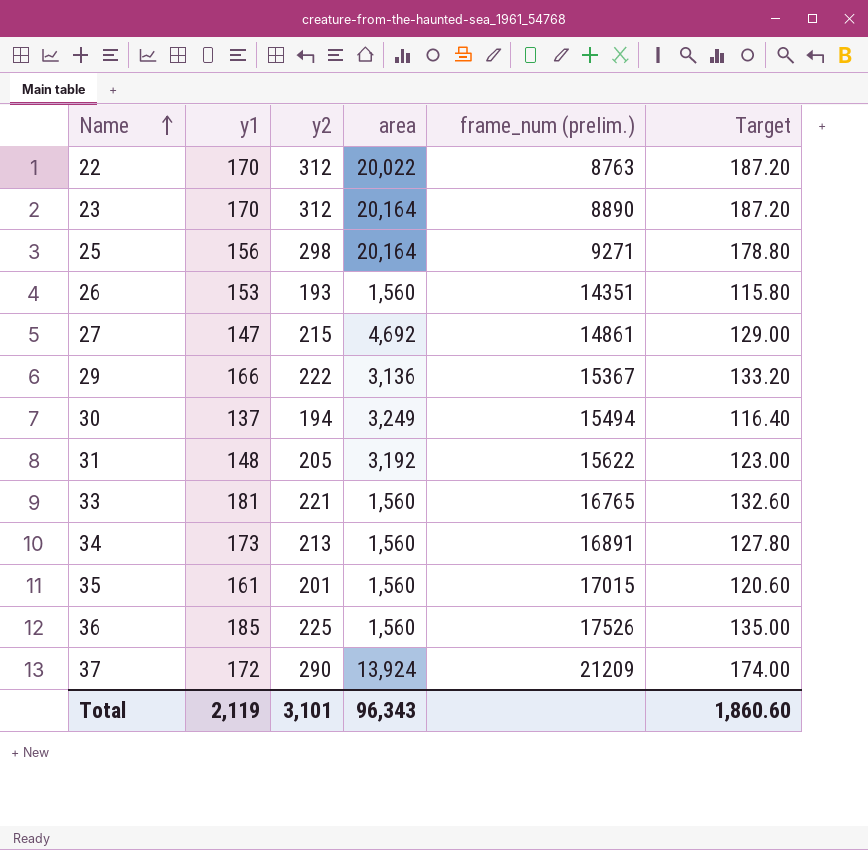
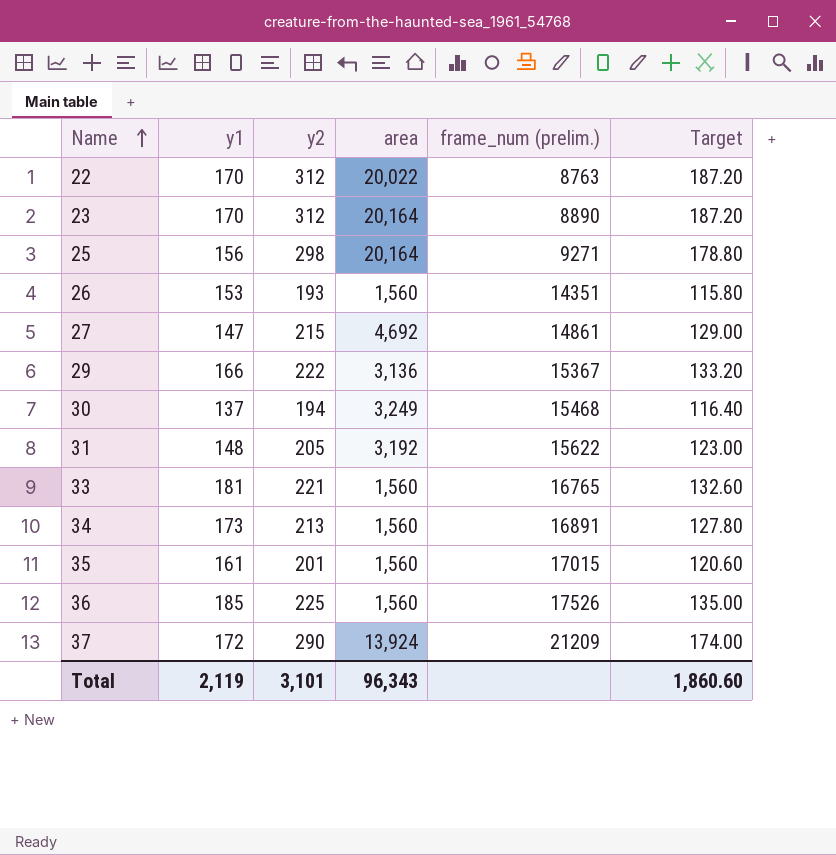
30 | frame_num (prelim.): 15494 -> 15468

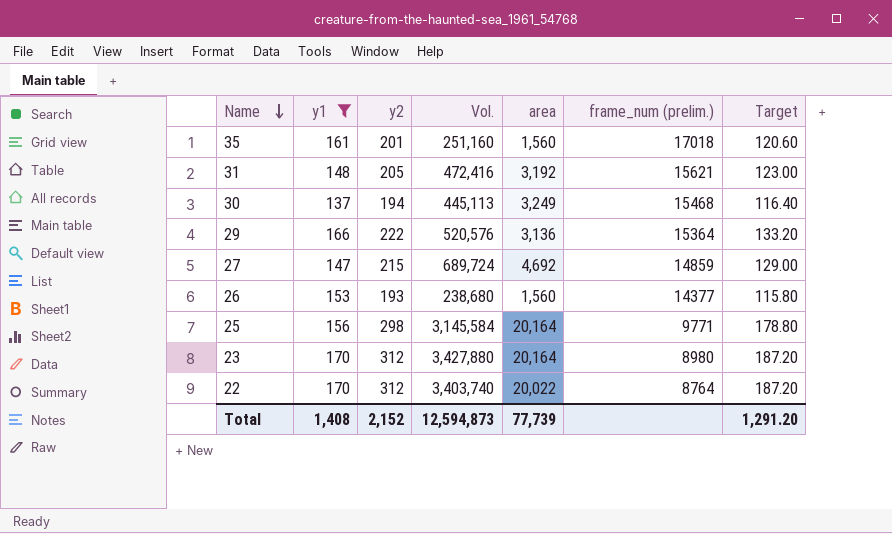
filter: none -> y1 <= 170
row order: Name ascending -> Name descending
column Vol. | formula: none -> [y1] * [area]
35 | frame_num (prelim.): 17015 -> 17018
31 | frame_num (prelim.): 15622 -> 15621
29 | frame_num (prelim.): 15367 -> 15364
27 | frame_num (prelim.): 14861 -> 14859
26 | frame_num (prelim.): 14351 -> 14377
25 | frame_num (prelim.): 9271 -> 9771
23 | frame_num (prelim.): 8890 -> 8980
22 | frame_num (prelim.): 8763 -> 8764
Total | y1: 2,119 -> 1,408
Total | y2: 3,101 -> 2,152
Total | area: 96,343 -> 77,739
Total | Target: 1,860.60 -> 1,291.20

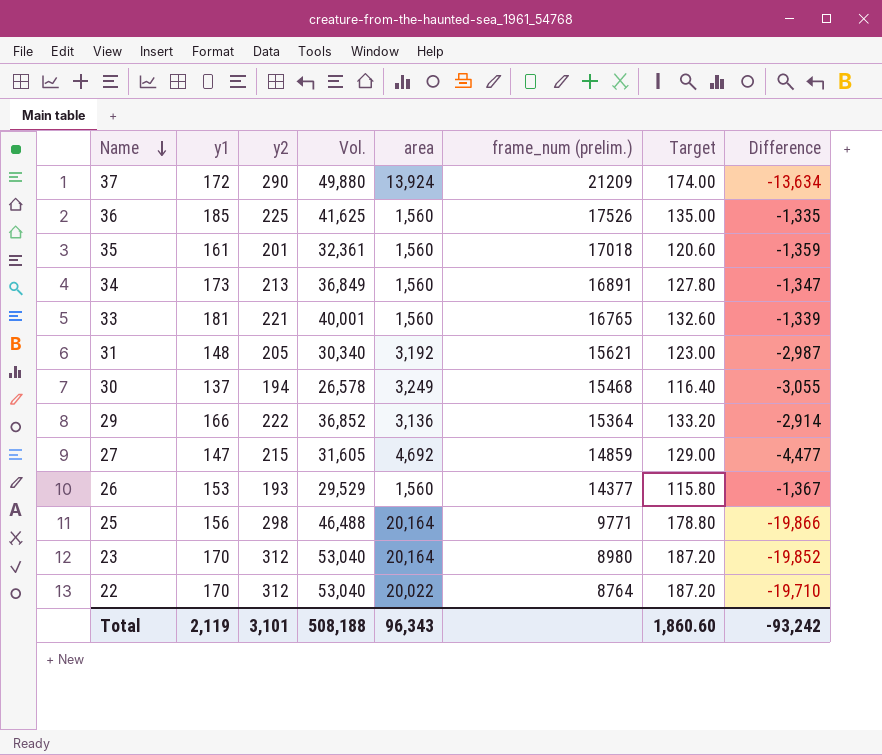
filter: y1 <= 170 -> none
column Vol. | formula: [y1] * [area] -> [y1] * [y2]
column Difference | formula: none -> [y2] - [area]
Total | y1: 1,408 -> 2,119
Total | y2: 2,152 -> 3,101
Total | Vol.: 12,594,873 -> 508,188
Total | area: 77,739 -> 96,343
Total | Target: 1,291.20 -> 1,860.60

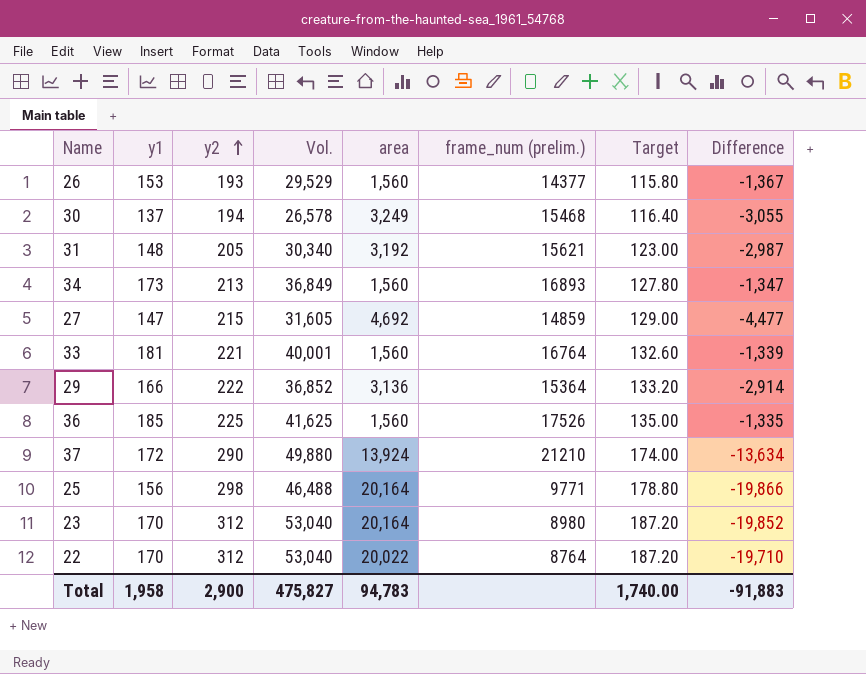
row order: Name descending -> y2 ascending
row 35: 161 | 201 | 32,361 | 1,560 | 17018 | 120.60 | -1,359 -> none
34 | frame_num (prelim.): 16891 -> 16893
33 | frame_num (prelim.): 16765 -> 16764
37 | frame_num (prelim.): 21209 -> 21210
Total | y1: 2,119 -> 1,958
Total | y2: 3,101 -> 2,900
Total | Vol.: 508,188 -> 475,827
Total | area: 96,343 -> 94,783
Total | Target: 1,860.60 -> 1,740.00
Total | Difference: -93,242 -> -91,883

